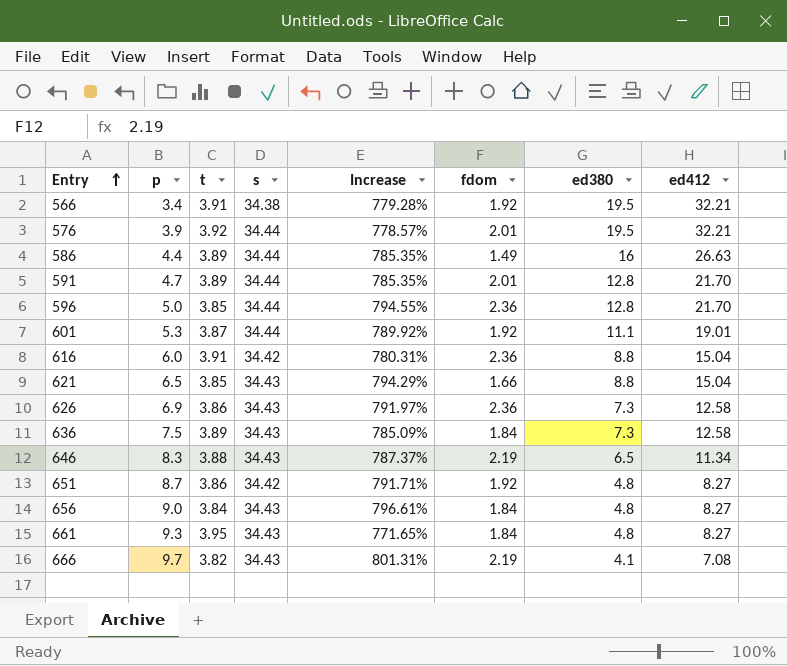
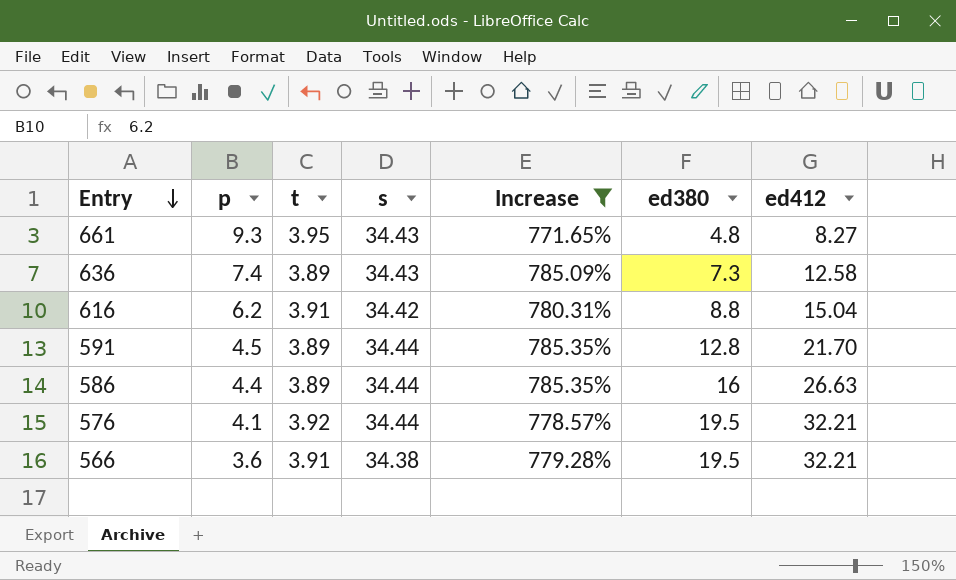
filter: none -> Increase <= 785.35%
row order: Entry ascending -> Entry descending
column fdom | position: 6 -> none
636 | p: 7.5 -> 7.4
616 | p: 6.0 -> 6.2
591 | p: 4.7 -> 4.5
576 | p: 3.9 -> 4.1
566 | p: 3.4 -> 3.6

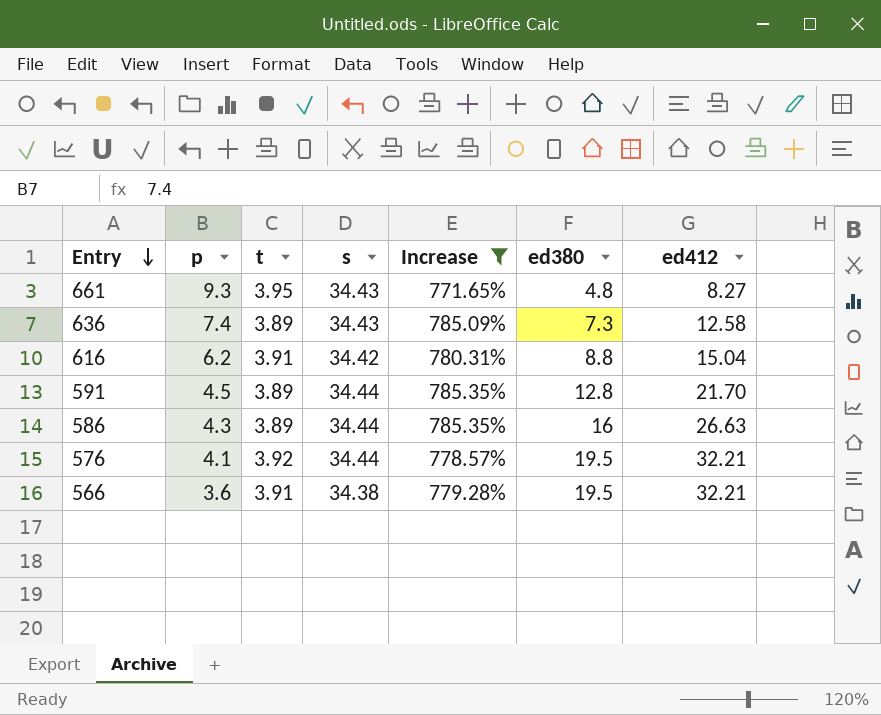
586 | p: 4.4 -> 4.3

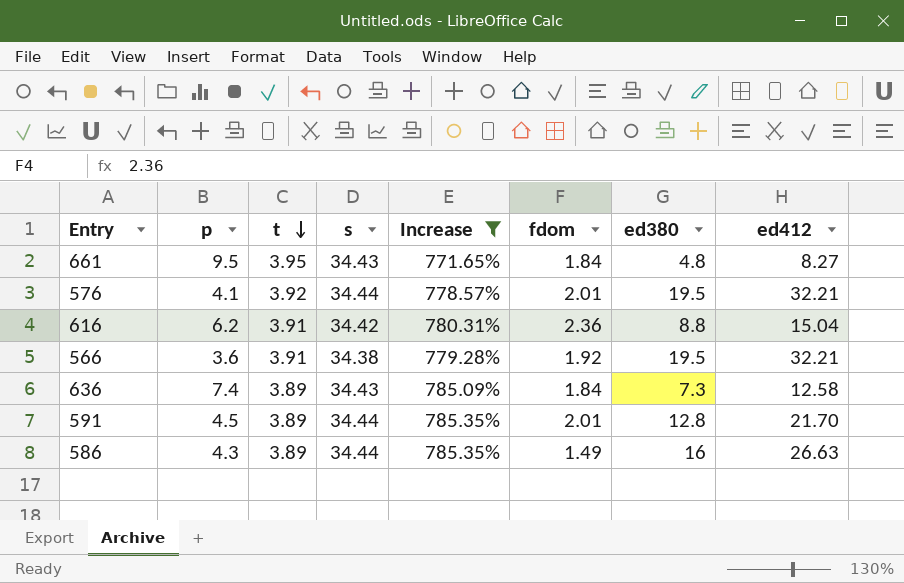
row order: Entry descending -> t descending
column fdom | position: none -> 6
661 | p: 9.3 -> 9.5

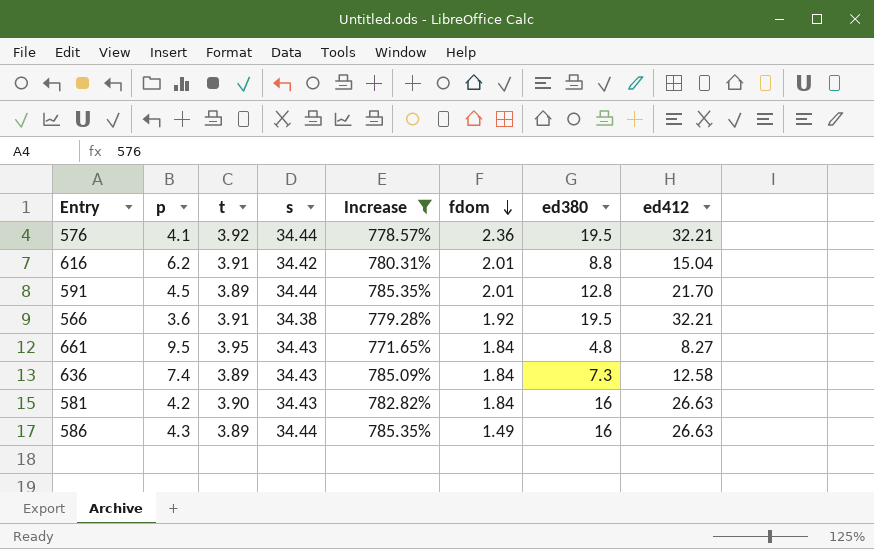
row order: t descending -> fdom descending
576 | fdom: 2.01 -> 2.36
616 | fdom: 2.36 -> 2.01
row 581: none -> 4.2 | 3.90 | 34.43 | 782.82% | 1.84 | 16 | 26.63

